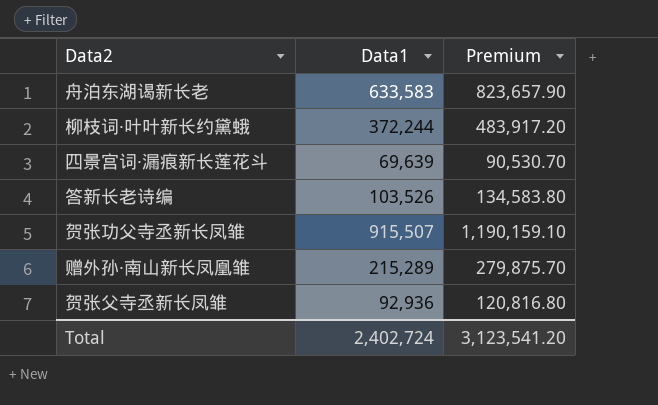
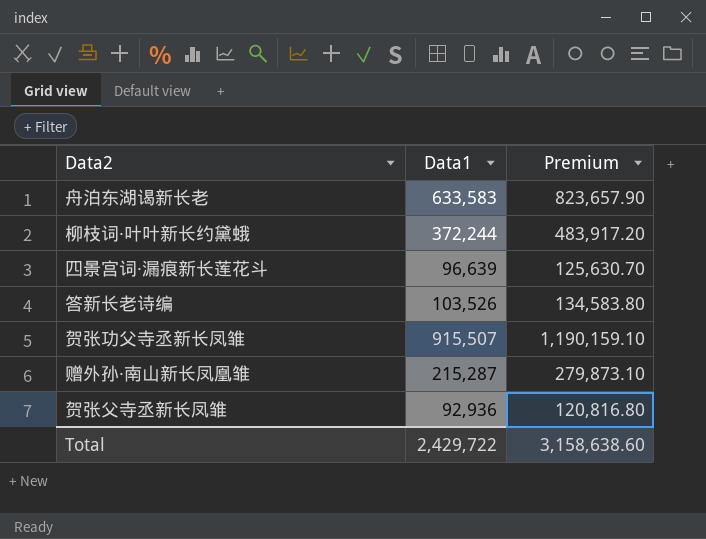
四景宫词·漏痕新长莲花斗 | Data1: 69,639 -> 96,639
四景宫词·漏痕新长莲花斗 | Premium: 90,530.70 -> 125,630.70
赠外孙·南山新长凤凰雏 | Data1: 215,289 -> 215,287
赠外孙·南山新长凤凰雏 | Premium: 279,875.70 -> 279,873.10
Total | Data1: 2,402,724 -> 2,429,722
Total | Premium: 3,123,541.20 -> 3,158,638.60

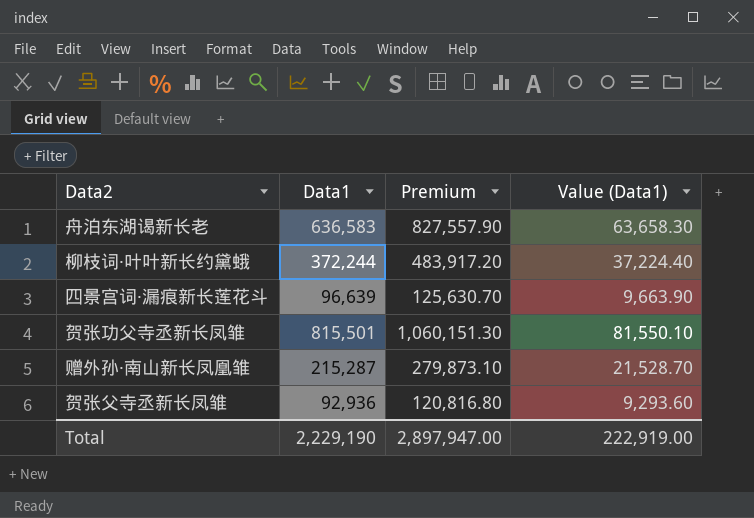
column Value (Data1) | formula: none -> [Data1] * 0.1
row 答新长老诗编: 103,526 | 134,583.80 -> none
舟泊东湖谒新长老 | Data1: 633,583 -> 636,583
舟泊东湖谒新长老 | Premium: 823,657.90 -> 827,557.90
贺张功父寺丞新长凤雏 | Data1: 915,507 -> 815,501
贺张功父寺丞新长凤雏 | Premium: 1,190,159.10 -> 1,060,151.30
Total | Data1: 2,429,722 -> 2,229,190
Total | Premium: 3,158,638.60 -> 2,897,947.00

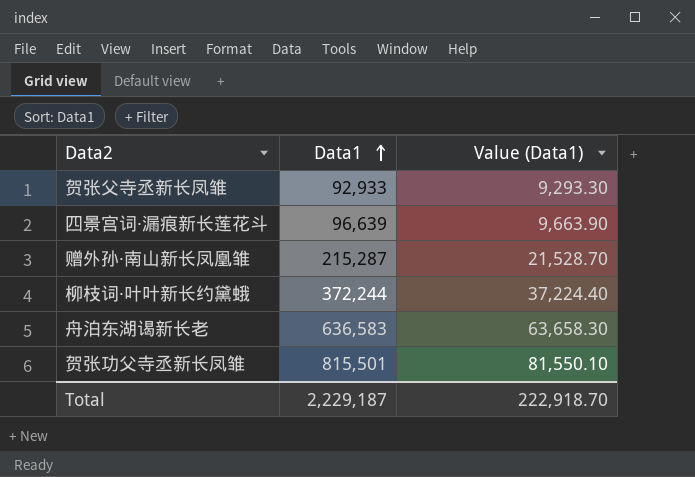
row order: none -> Data1 ascending
column Premium | formula: [Data1] * 1.3 -> none
贺张父寺丞新长凤雏 | Data1: 92,936 -> 92,933
贺张父寺丞新长凤雏 | Value (Data1): 9,293.60 -> 9,293.30
Total | Data1: 2,229,190 -> 2,229,187
Total | Value (Data1): 222,919.00 -> 222,918.70

